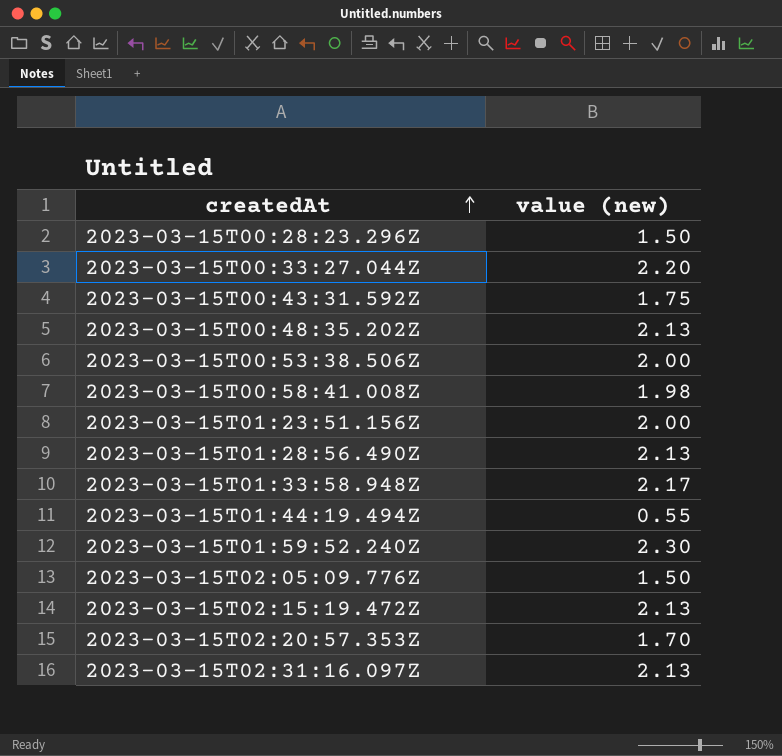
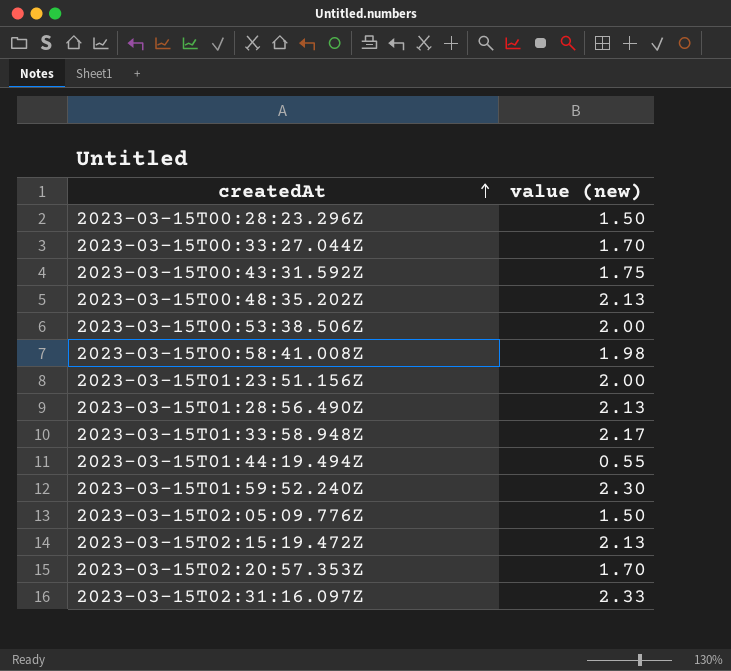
2023-03-15T00:33:27.044Z | value (new): 2.20 -> 1.70
2023-03-15T02:31:16.097Z | value (new): 2.13 -> 2.33

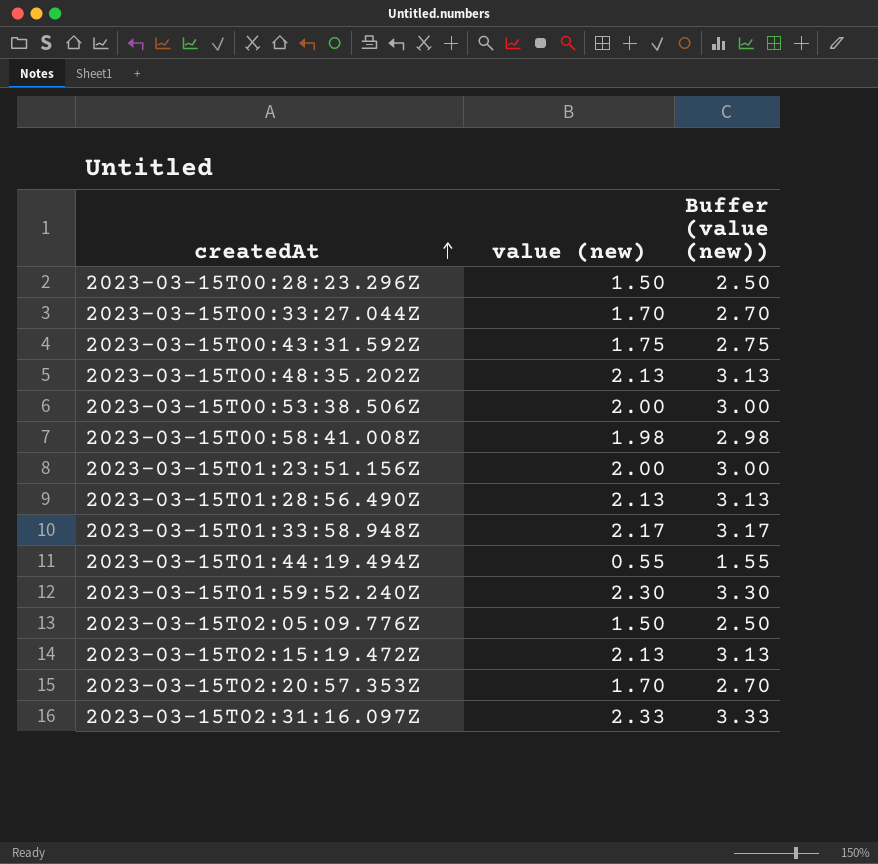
column Buffer (value (new)) | formula: none -> [value (new)] + 1

